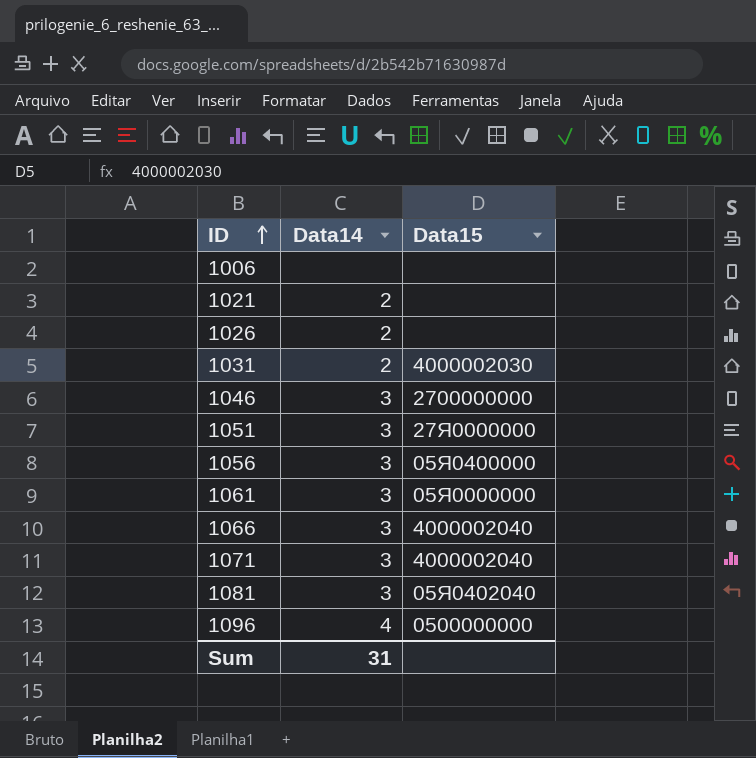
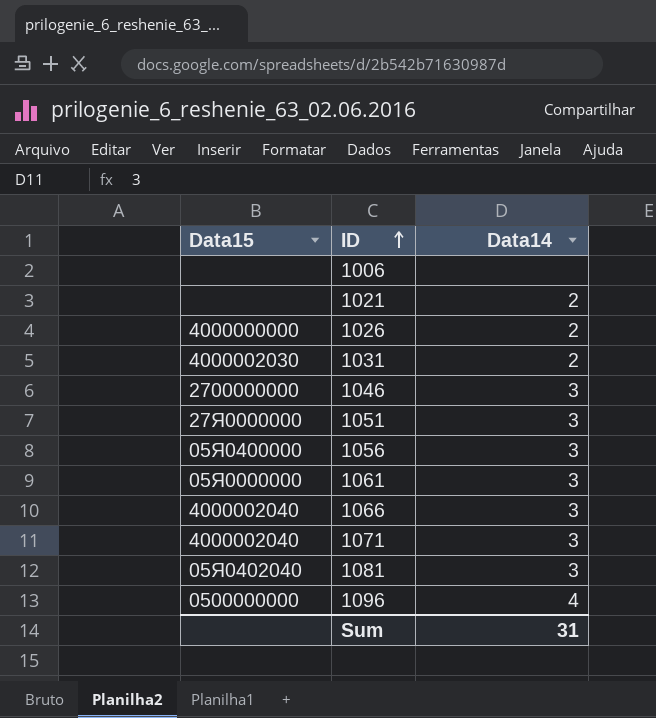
column Data15 | position: 3 -> 1
1026 | Data15: none -> 4000000000

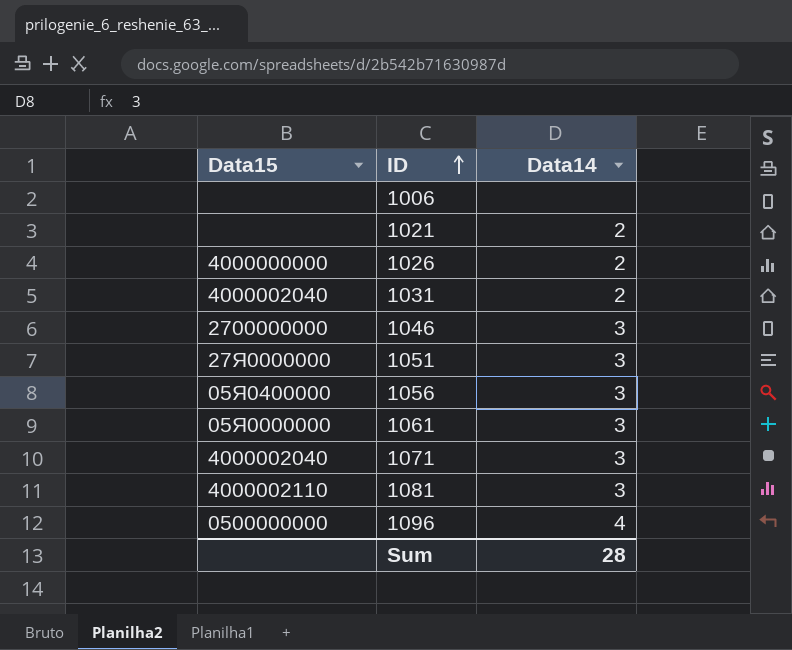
row 1066: 4000002040 | 3 -> none
1031 | Data15: 4000002030 -> 4000002040
1081 | Data15: 05Я0402040 -> 4000002110
Sum | Data14: 31 -> 28

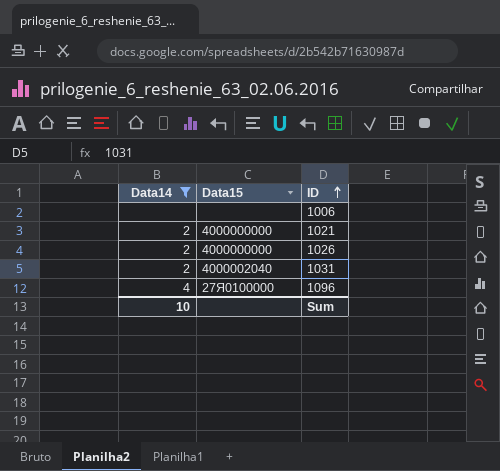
filter: none -> Data14 != 3
column Data14 | position: 3 -> 1
1021 | Data15: none -> 4000000000
1096 | Data15: 0500000000 -> 27Я0100000
Sum | Data14: 28 -> 10

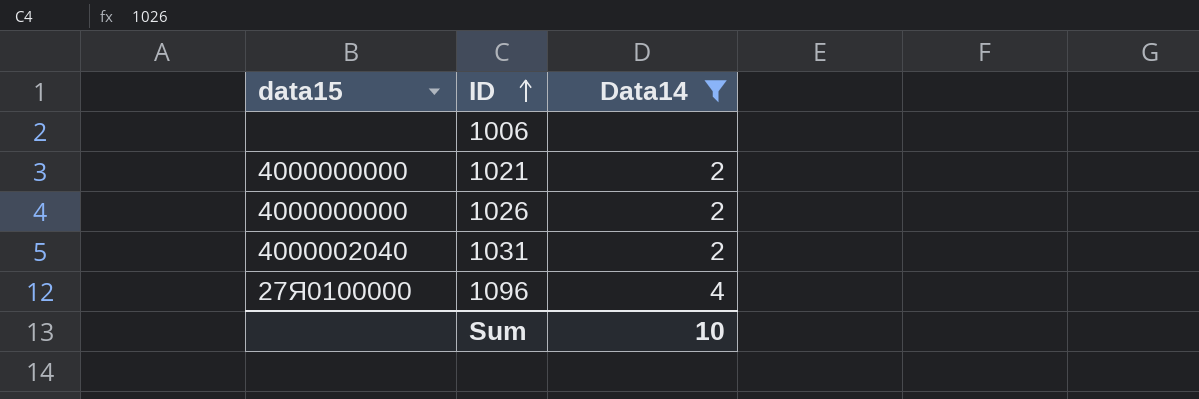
column name: Data15 -> data15
column Data14 | position: 1 -> 3

